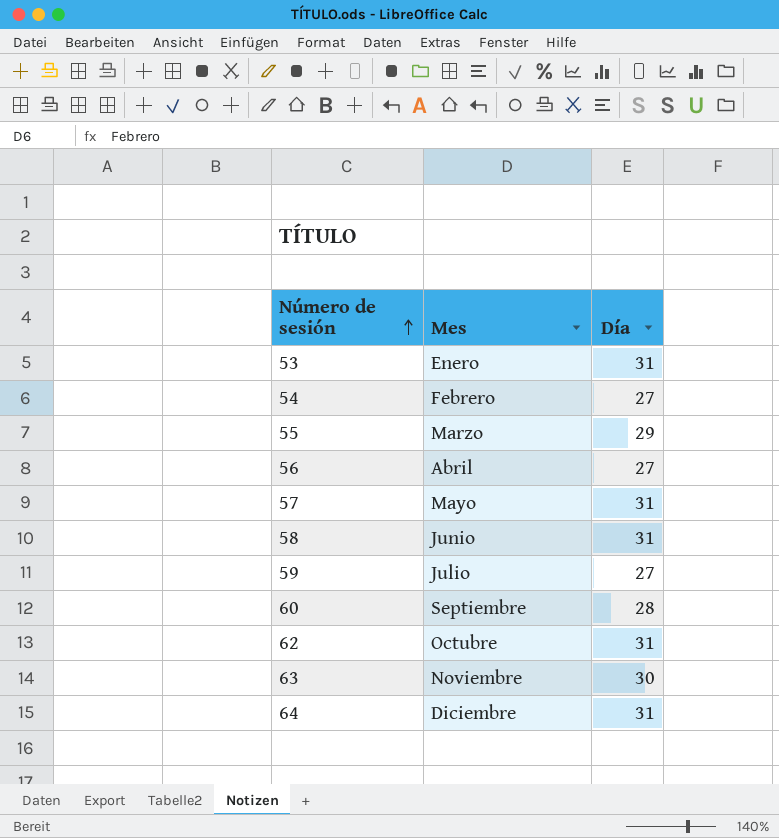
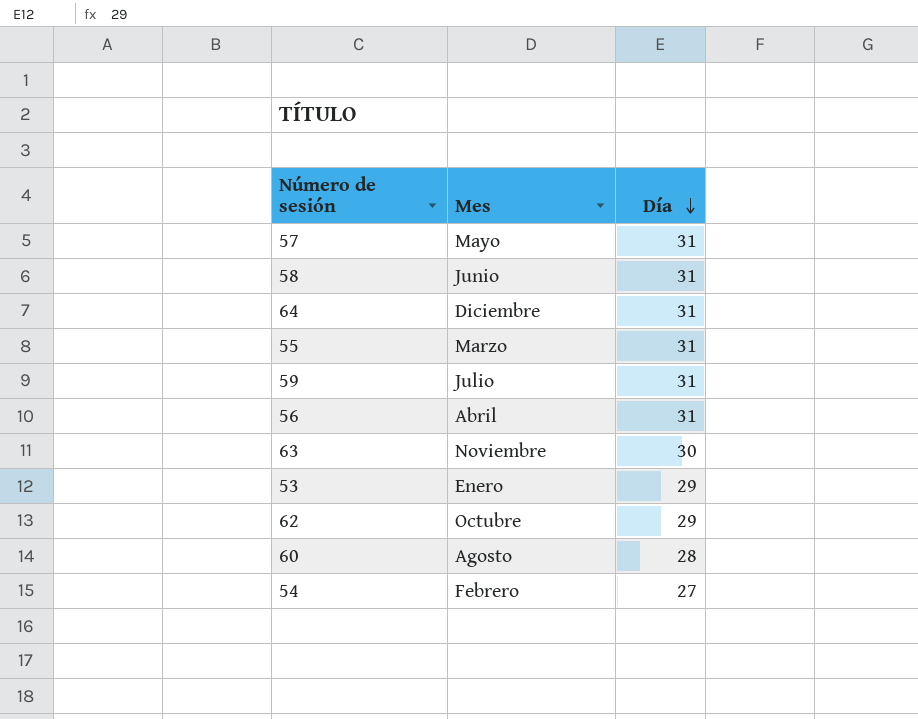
row order: Número de sesión ascending -> Día descending
55 | Día: 29 -> 31
59 | Día: 27 -> 31
56 | Día: 27 -> 31
53 | Día: 31 -> 29
62 | Día: 31 -> 29
60 | Mes: Septiembre -> Agosto

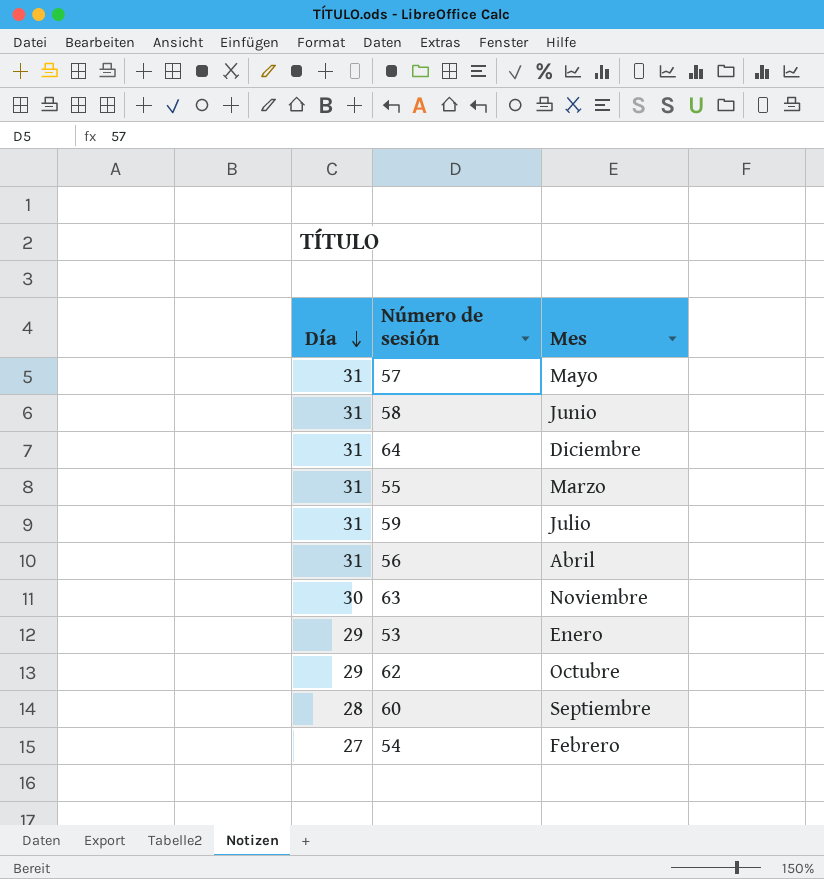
column Día | position: 3 -> 1
60 | Mes: Agosto -> Septiembre

